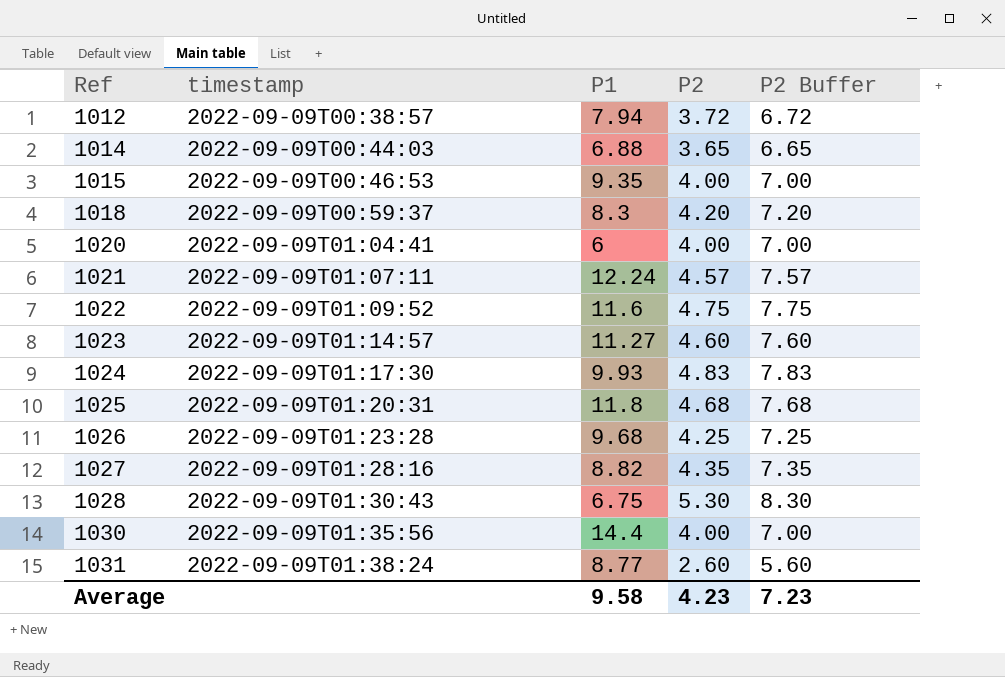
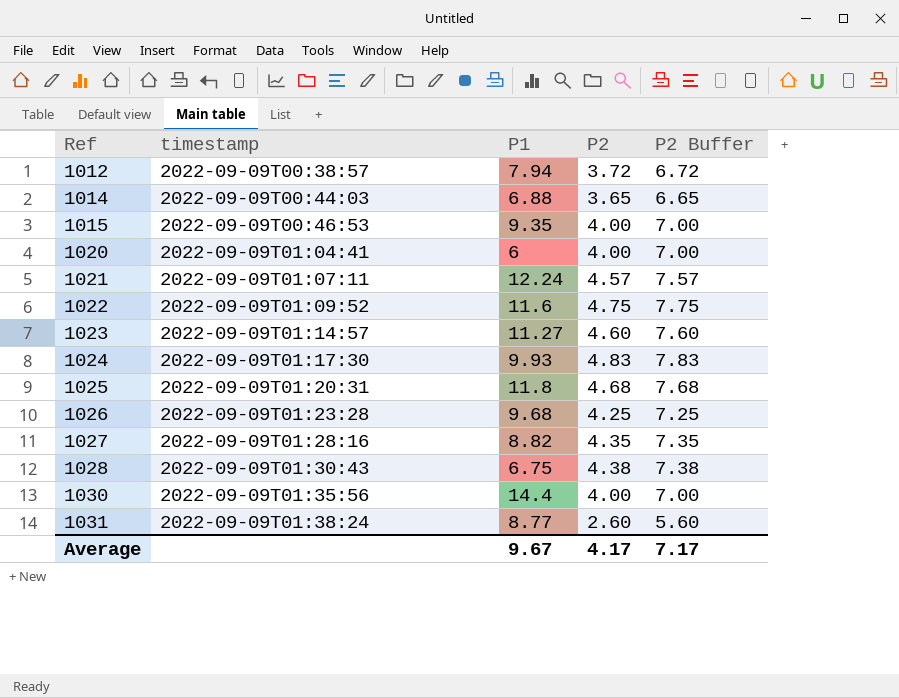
row 1018: 2022-09-09T00:59:37 | 8.3 | 4.20 | 7.20 -> none
1028 | P2: 5.30 -> 4.38
1028 | P2 Buffer: 8.30 -> 7.38
Average | P1: 9.58 -> 9.67
Average | P2: 4.23 -> 4.17
Average | P2 Buffer: 7.23 -> 7.17

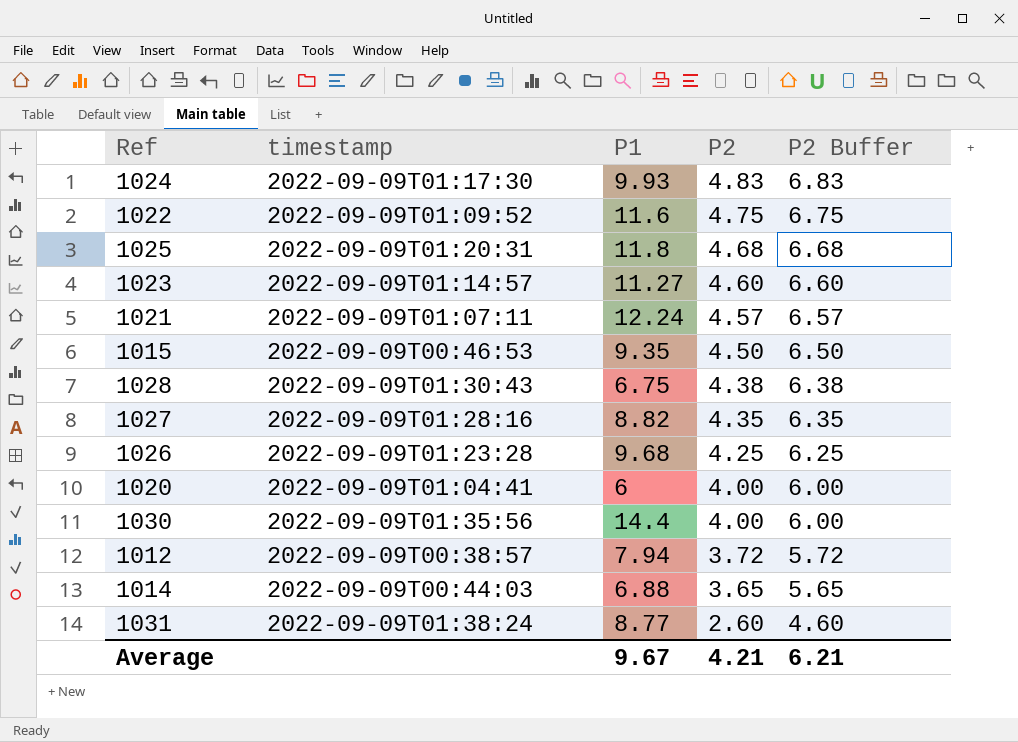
row order: Ref ascending -> P2 descending
column P2 Buffer | formula: [P2] + 3 -> [P2] + 2
1015 | P2: 4.00 -> 4.50
Average | P2: 4.17 -> 4.21
Average | P2 Buffer: 7.17 -> 6.21

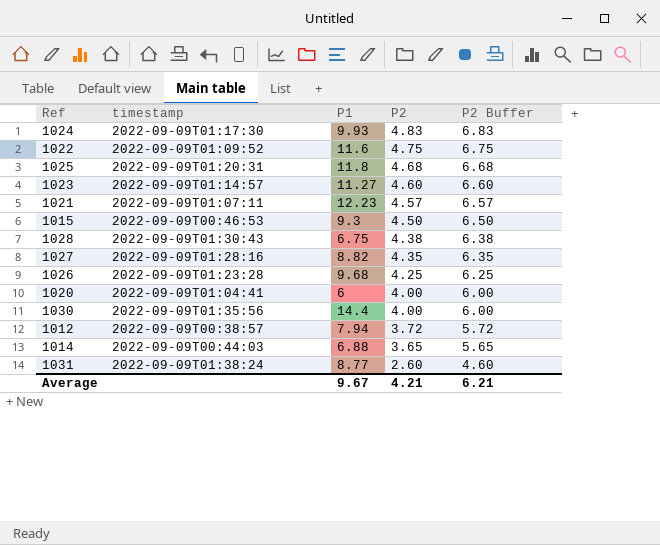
1021 | P1: 12.24 -> 12.23
1015 | P1: 9.35 -> 9.3

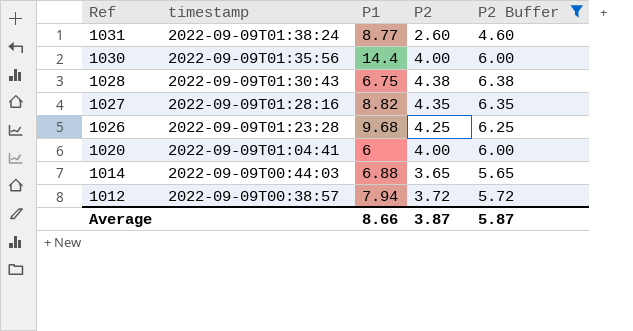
filter: none -> P2 Buffer <= 6.38
row order: P2 descending -> Ref descending
Average | P1: 9.67 -> 8.66
Average | P2: 4.21 -> 3.87
Average | P2 Buffer: 6.21 -> 5.87

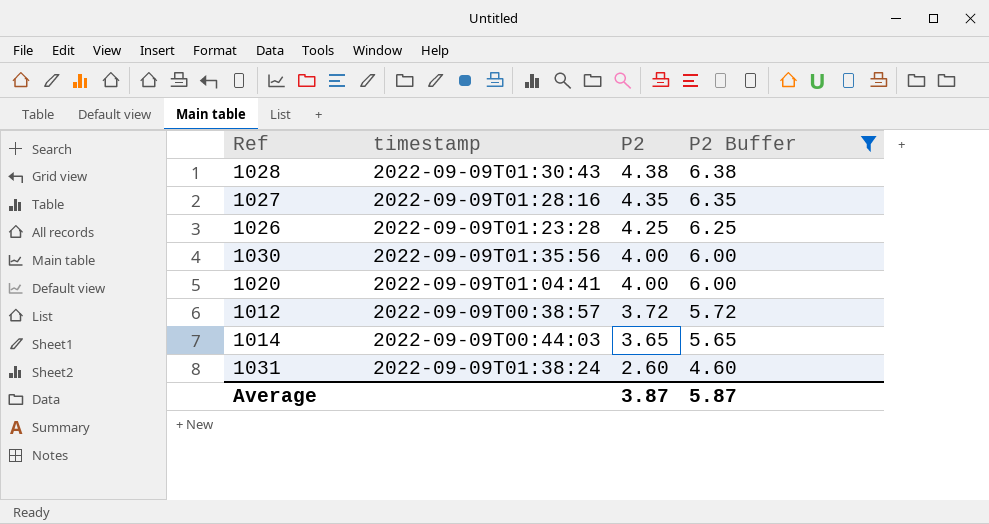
row order: Ref descending -> P2 descending
column P1 | position: 3 -> none

